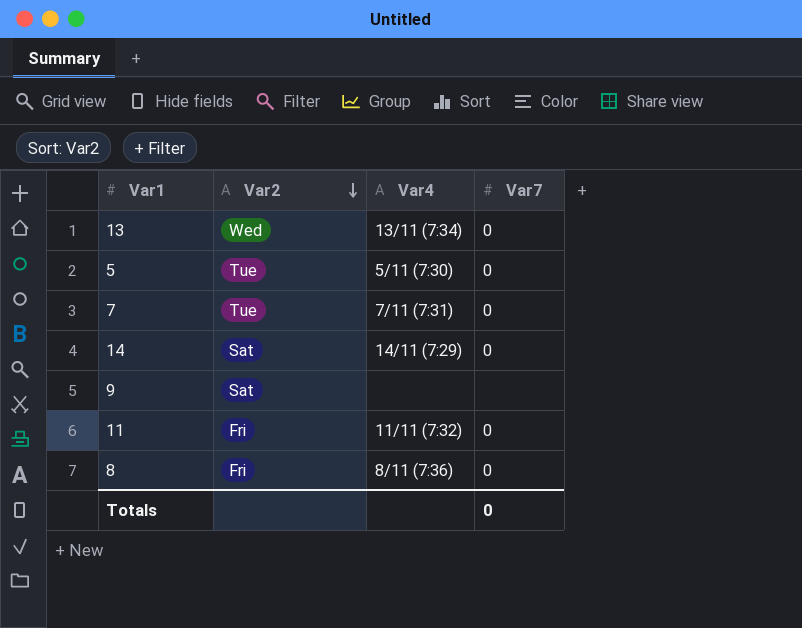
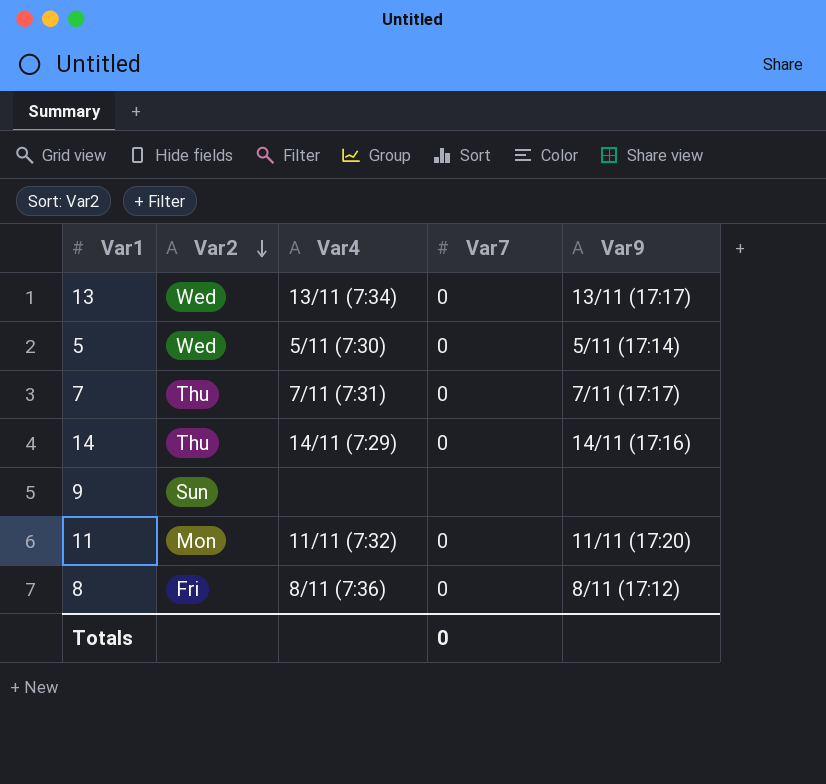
column Var9 | position: none -> 5
5 | Var2: Tue -> Wed
7 | Var2: Tue -> Thu
14 | Var2: Sat -> Thu
9 | Var2: Sat -> Sun
11 | Var2: Fri -> Mon

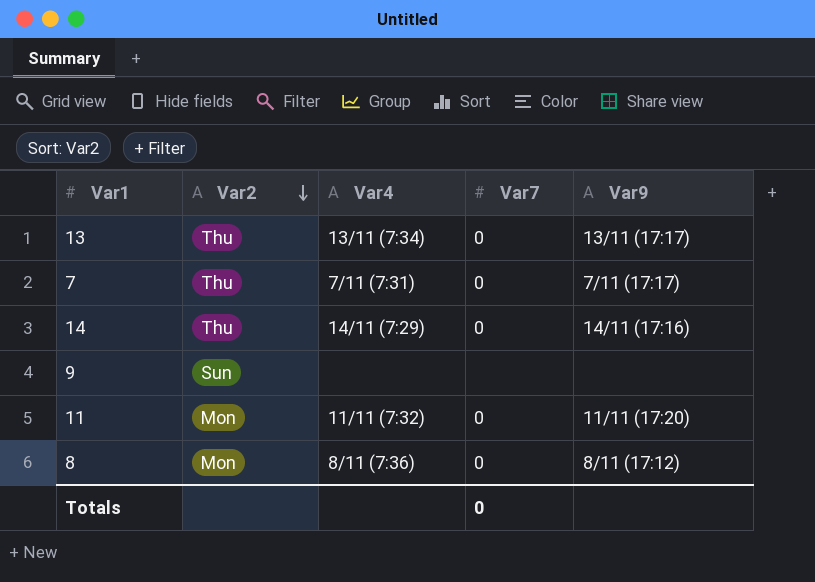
row 5: Wed | 5/11 (7:30) | 0 | 5/11 (17:14) -> none
13 | Var2: Wed -> Thu
8 | Var2: Fri -> Mon

